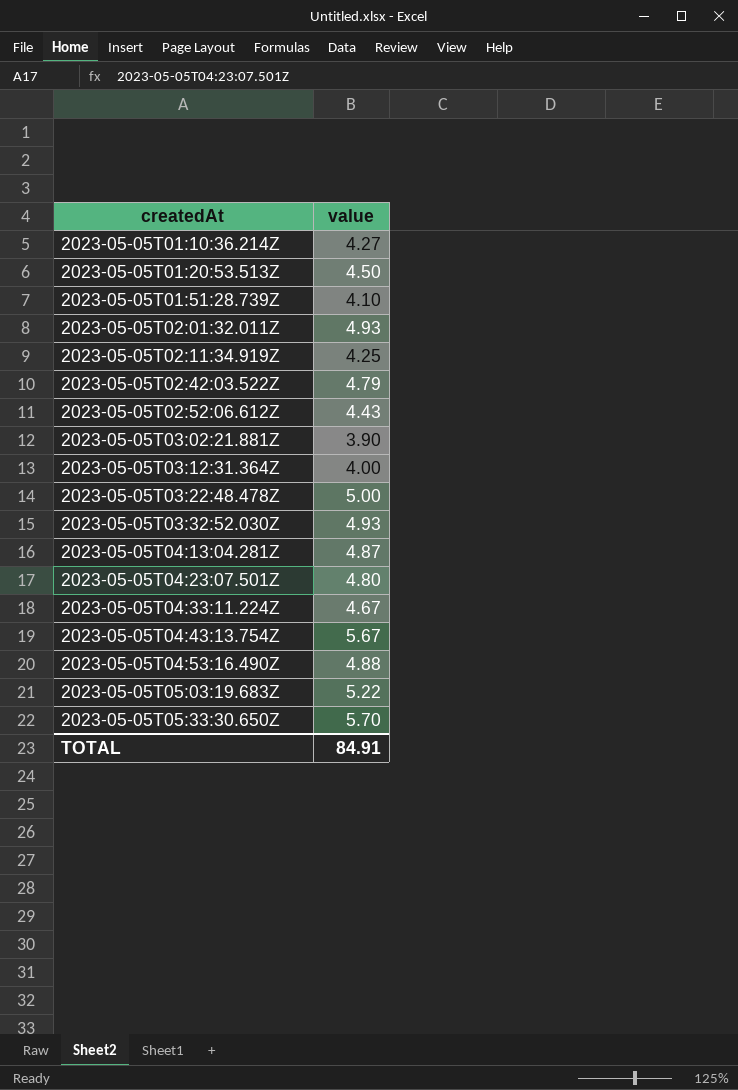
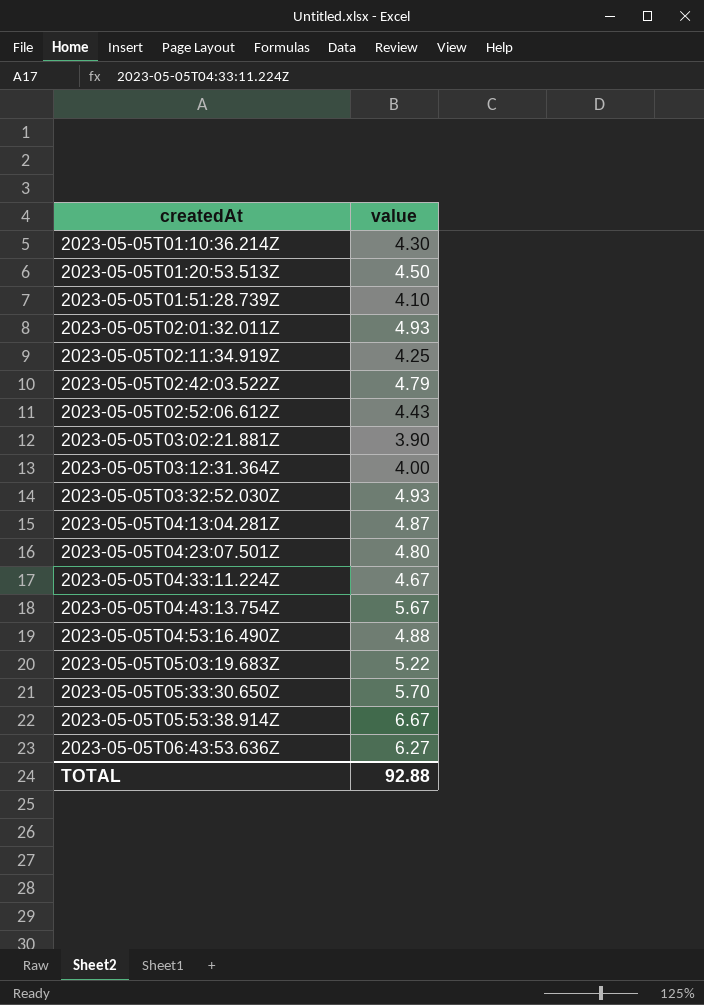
row 2023-05-05T03:22:48.478Z: 5.00 -> none
2023-05-05T01:10:36.214Z | value: 4.27 -> 4.30
row 2023-05-05T05:53:38.914Z: none -> 6.67
row 2023-05-05T06:43:53.636Z: none -> 6.27
TOTAL | value: 84.91 -> 92.88

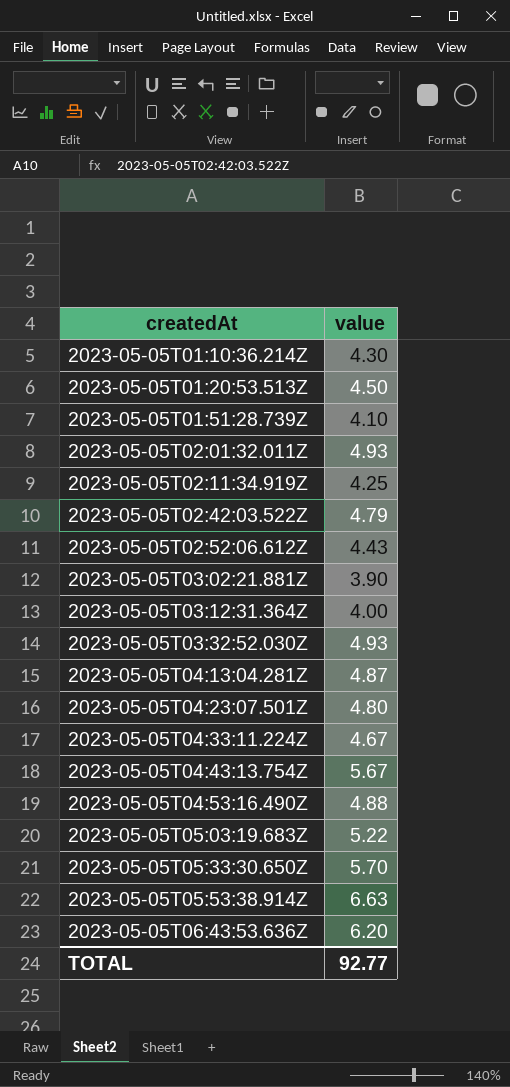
2023-05-05T05:53:38.914Z | value: 6.67 -> 6.63
2023-05-05T06:43:53.636Z | value: 6.27 -> 6.20
TOTAL | value: 92.88 -> 92.77

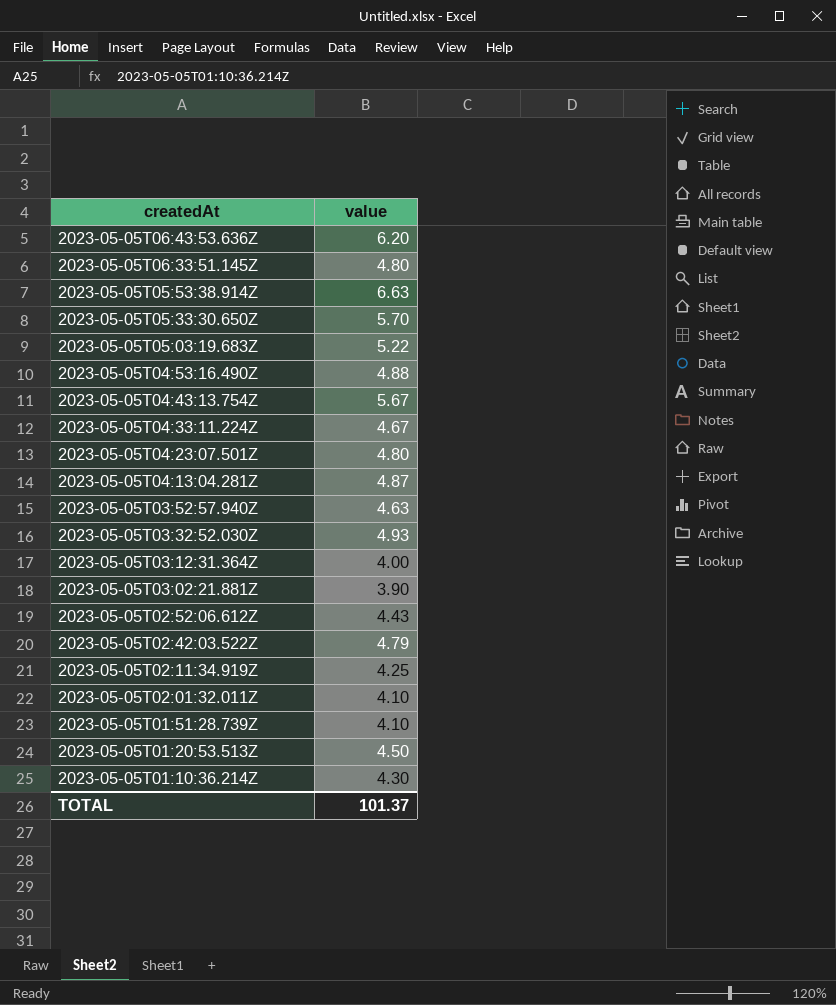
row order: createdAt ascending -> createdAt descending
row 2023-05-05T06:33:51.145Z: none -> 4.80
row 2023-05-05T03:52:57.940Z: none -> 4.63
2023-05-05T02:01:32.011Z | value: 4.93 -> 4.10
TOTAL | value: 92.77 -> 101.37

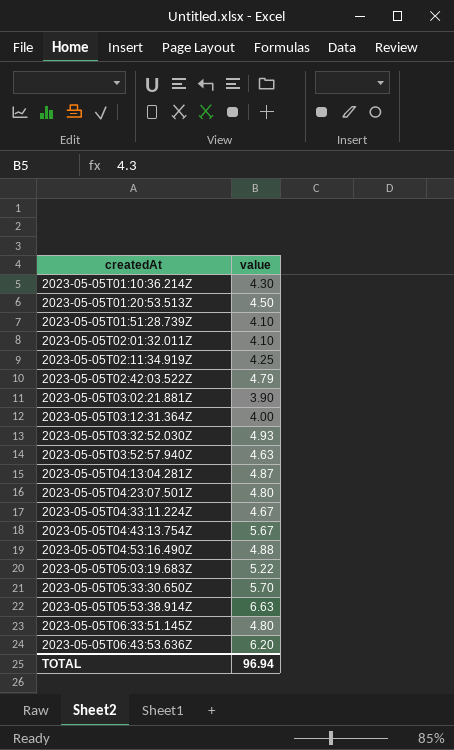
row order: createdAt descending -> createdAt ascending
row 2023-05-05T02:52:06.612Z: 4.43 -> none
TOTAL | value: 101.37 -> 96.94

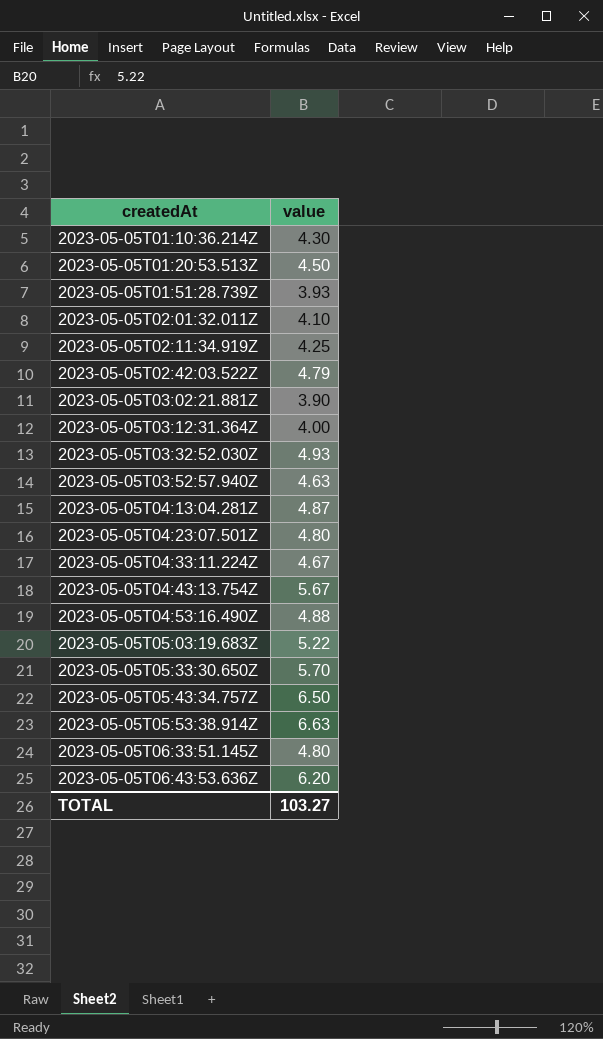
2023-05-05T01:51:28.739Z | value: 4.10 -> 3.93
row 2023-05-05T05:43:34.757Z: none -> 6.50
TOTAL | value: 96.94 -> 103.27

